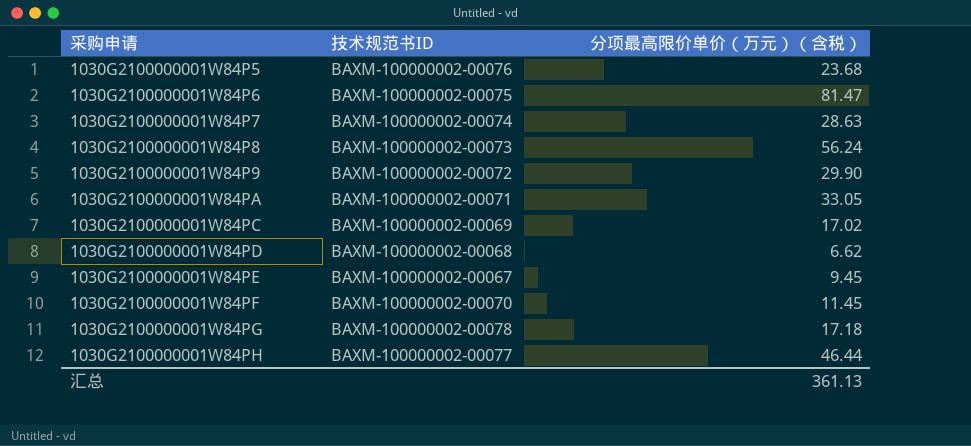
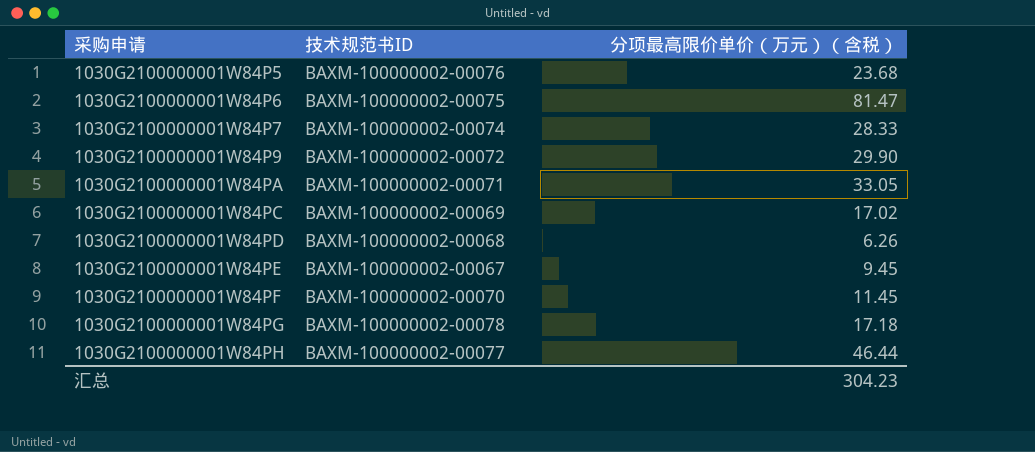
row 1030G2100000001W84P8: BAXM-100000002-00073 | 56.24 -> none
1030G2100000001W84P7 | 分项最高限价单价（万元）（含税）: 28.63 -> 28.33
1030G2100000001W84PD | 分项最高限价单价（万元）（含税）: 6.62 -> 6.26
汇总 | 分项最高限价单价（万元）（含税）: 361.13 -> 304.23

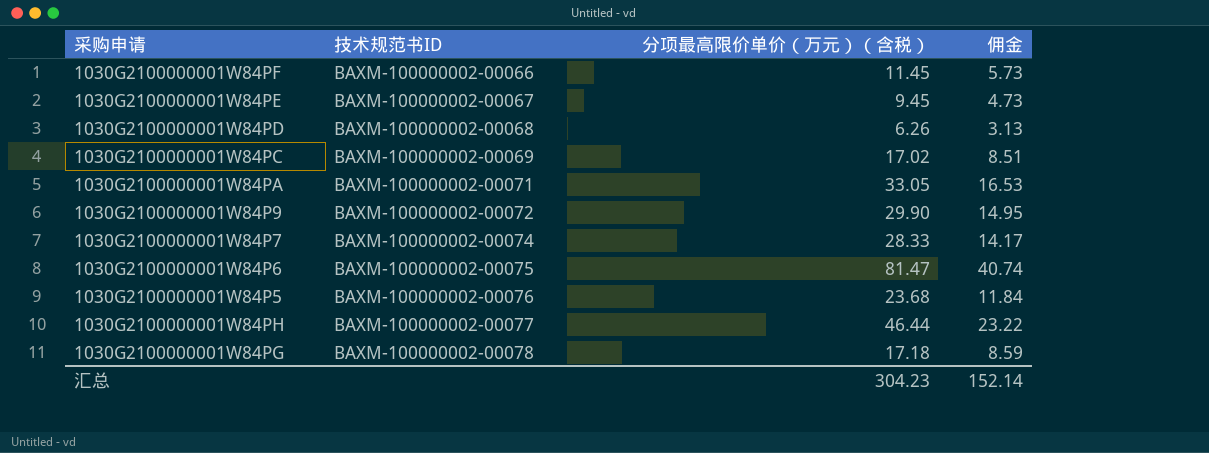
row order: 采购申请 ascending -> 技术规范书ID ascending
column 佣金 | formula: none -> [分项最高限价单价（万元）（含税）] * 0.5
1030G2100000001W84PF | 技术规范书ID: BAXM-100000002-00070 -> BAXM-100000002-00066

